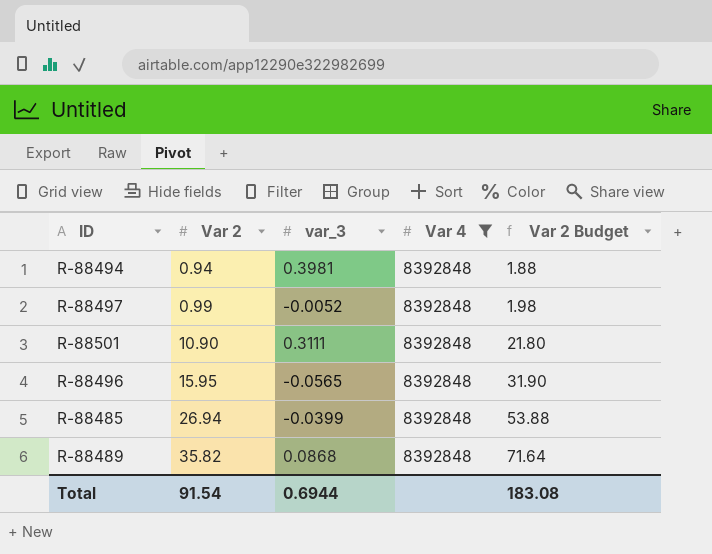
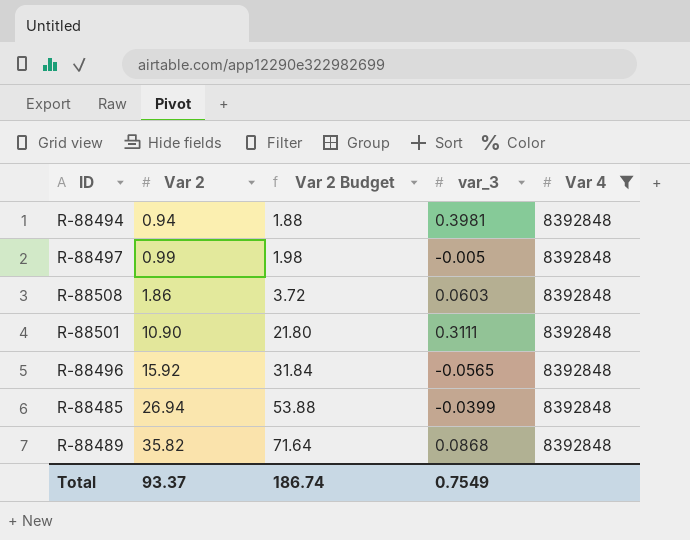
column Var 2 Budget | position: 5 -> 3
R-88497 | var_3: -0.0052 -> -0.005
row R-88508: none -> 1.86 | 3.72 | 0.0603 | 8392848
R-88496 | Var 2: 15.95 -> 15.92
R-88496 | Var 2 Budget: 31.90 -> 31.84
Total | Var 2: 91.54 -> 93.37
Total | Var 2 Budget: 183.08 -> 186.74
Total | var_3: 0.6944 -> 0.7549

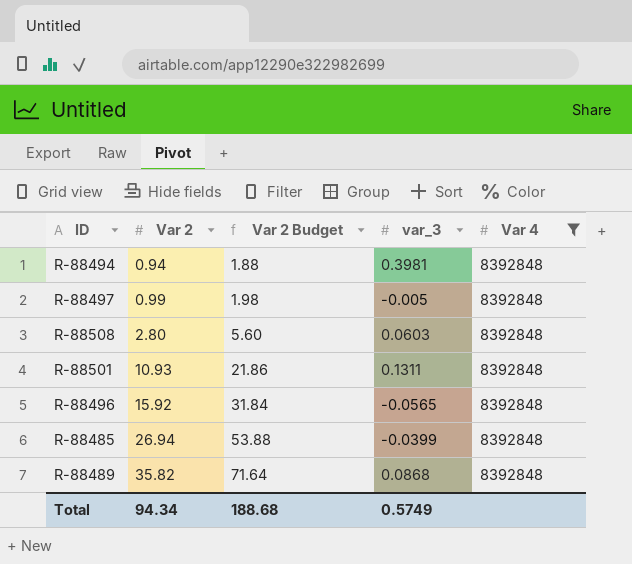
R-88508 | Var 2: 1.86 -> 2.80
R-88508 | Var 2 Budget: 3.72 -> 5.60
R-88501 | Var 2: 10.90 -> 10.93
R-88501 | Var 2 Budget: 21.80 -> 21.86
R-88501 | var_3: 0.3111 -> 0.1311
Total | Var 2: 93.37 -> 94.34
Total | Var 2 Budget: 186.74 -> 188.68
Total | var_3: 0.7549 -> 0.5749

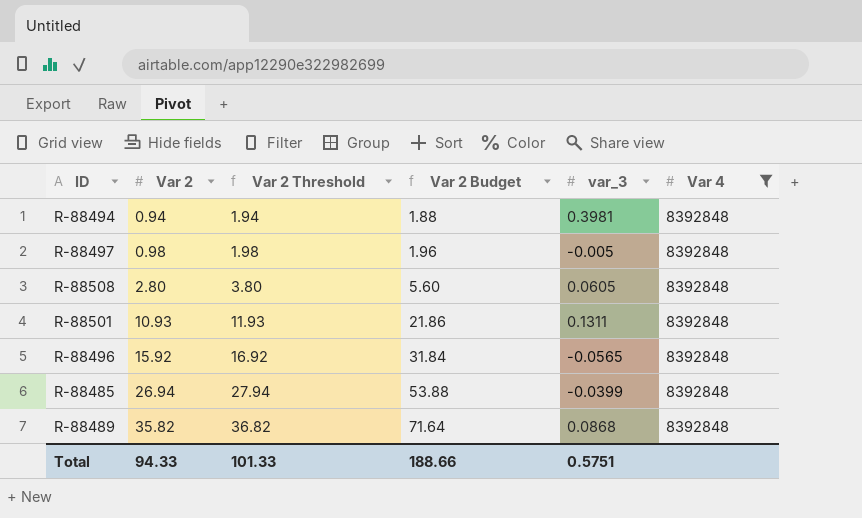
column Var 2 Threshold | formula: none -> [Var 2] + 1
R-88497 | Var 2: 0.99 -> 0.98
R-88497 | Var 2 Budget: 1.98 -> 1.96
R-88508 | var_3: 0.0603 -> 0.0605
Total | Var 2: 94.34 -> 94.33
Total | Var 2 Budget: 188.68 -> 188.66
Total | var_3: 0.5749 -> 0.5751

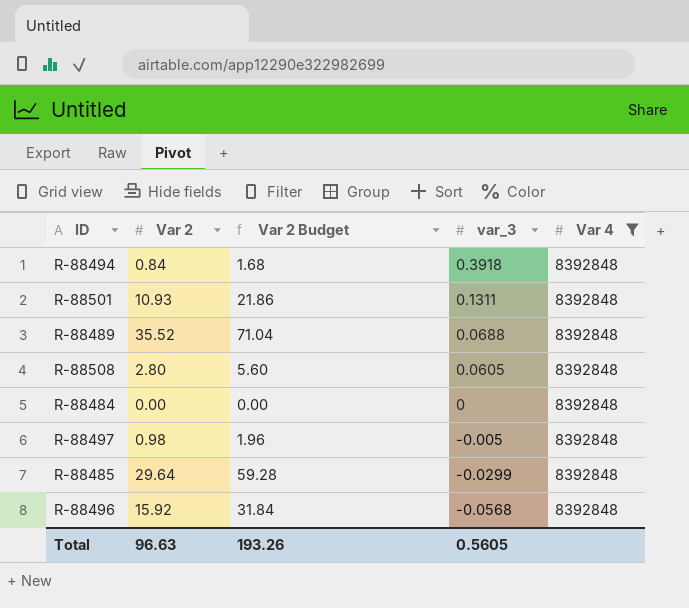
row order: Var 2 ascending -> var_3 descending
column Var 2 Threshold | formula: [Var 2] + 1 -> none
R-88494 | Var 2: 0.94 -> 0.84
R-88494 | Var 2 Budget: 1.88 -> 1.68
R-88494 | var_3: 0.3981 -> 0.3918
R-88489 | Var 2: 35.82 -> 35.52
R-88489 | Var 2 Budget: 71.64 -> 71.04
R-88489 | var_3: 0.0868 -> 0.0688
row R-88484: none -> 0.00 | 0.00 | 0 | 8392848
R-88485 | Var 2: 26.94 -> 29.64
R-88485 | Var 2 Budget: 53.88 -> 59.28
R-88485 | var_3: -0.0399 -> -0.0299
R-88496 | var_3: -0.0565 -> -0.0568
Total | Var 2: 94.33 -> 96.63
Total | Var 2 Budget: 188.66 -> 193.26
Total | var_3: 0.5751 -> 0.5605

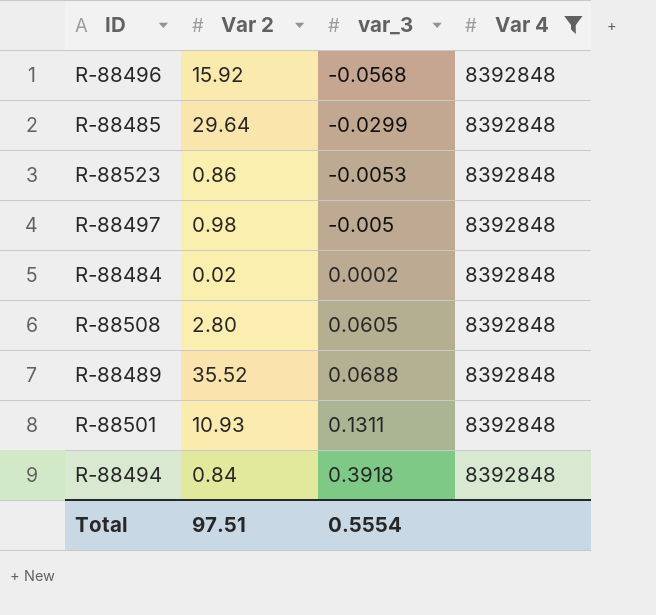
row order: var_3 descending -> var_3 ascending
column Var 2 Budget | formula: [Var 2] * 2 -> none
row R-88523: none -> 0.86 | -0.0053 | 8392848
R-88484 | Var 2: 0.00 -> 0.02
R-88484 | var_3: 0 -> 0.0002
Total | Var 2: 96.63 -> 97.51
Total | var_3: 0.5605 -> 0.5554

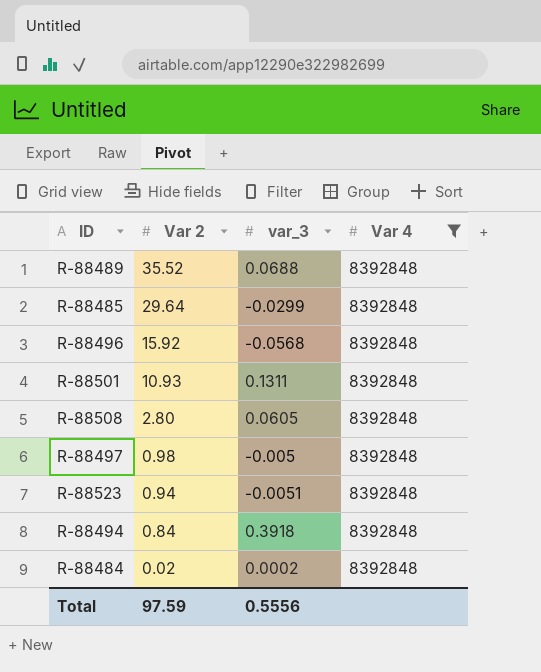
row order: var_3 ascending -> Var 2 descending
R-88523 | Var 2: 0.86 -> 0.94
R-88523 | var_3: -0.0053 -> -0.0051
Total | Var 2: 97.51 -> 97.59
Total | var_3: 0.5554 -> 0.5556

